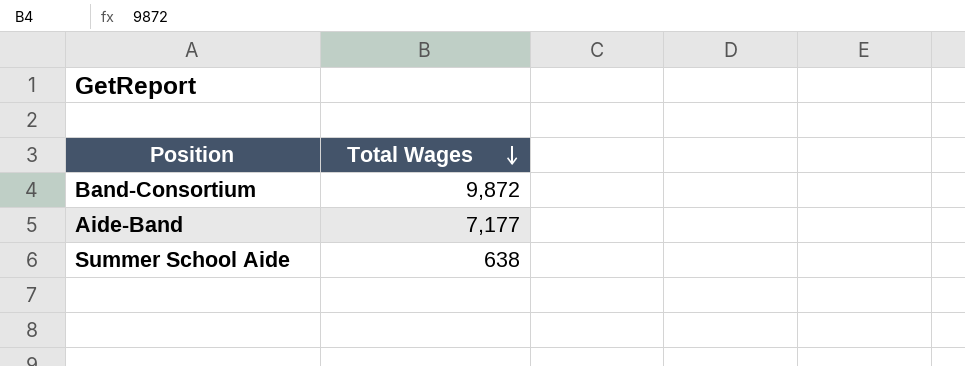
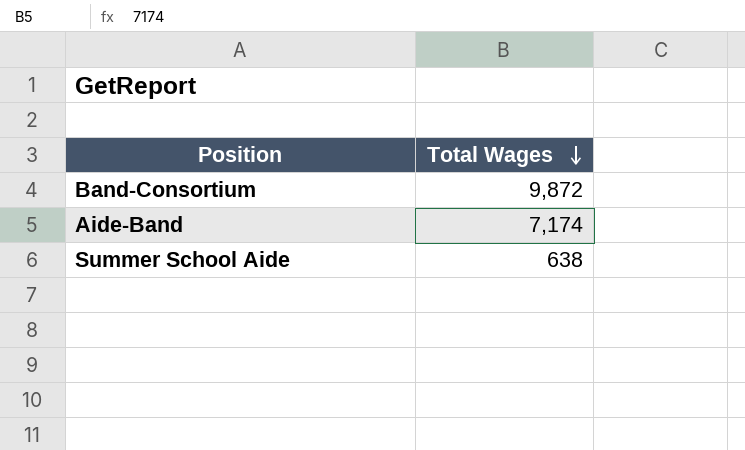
Aide-Band | Total Wages: 7,177 -> 7,174

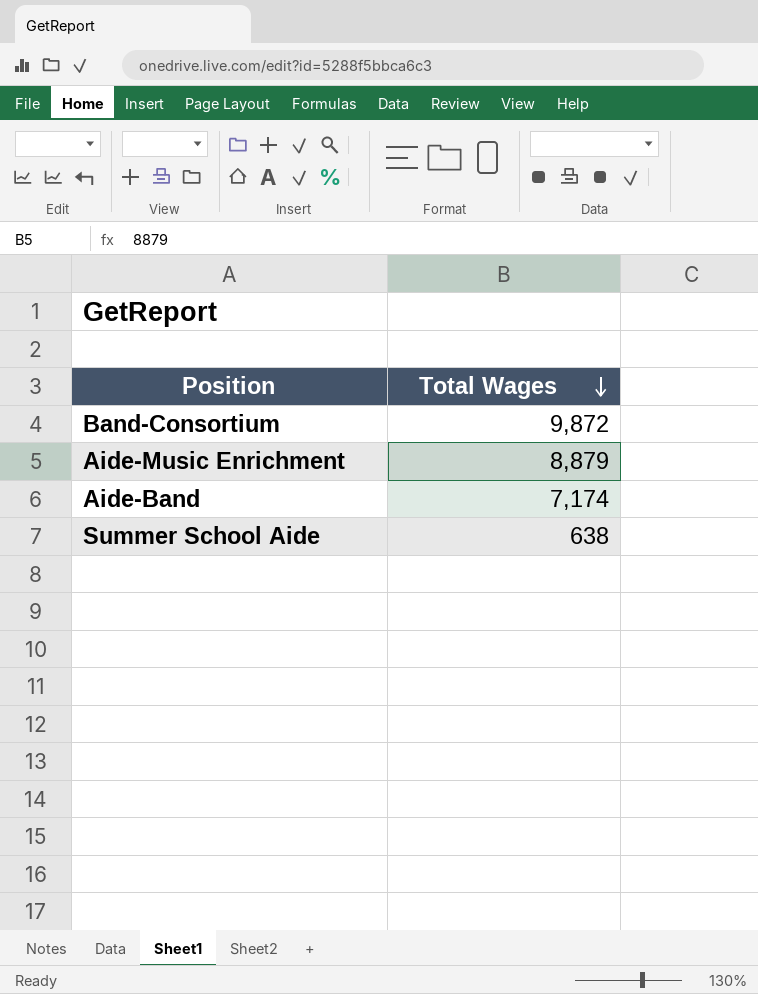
row Aide-Music Enrichment: none -> 8,879

